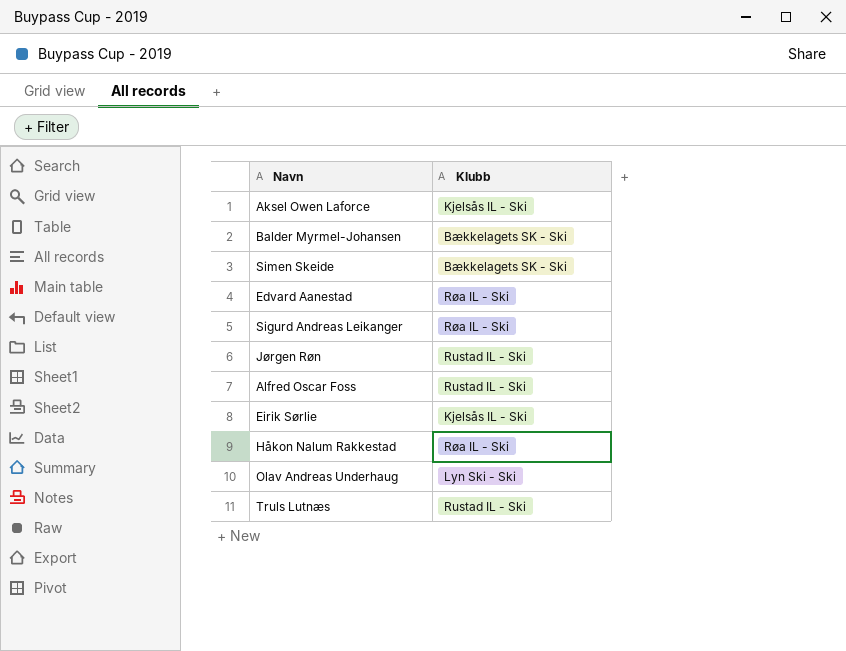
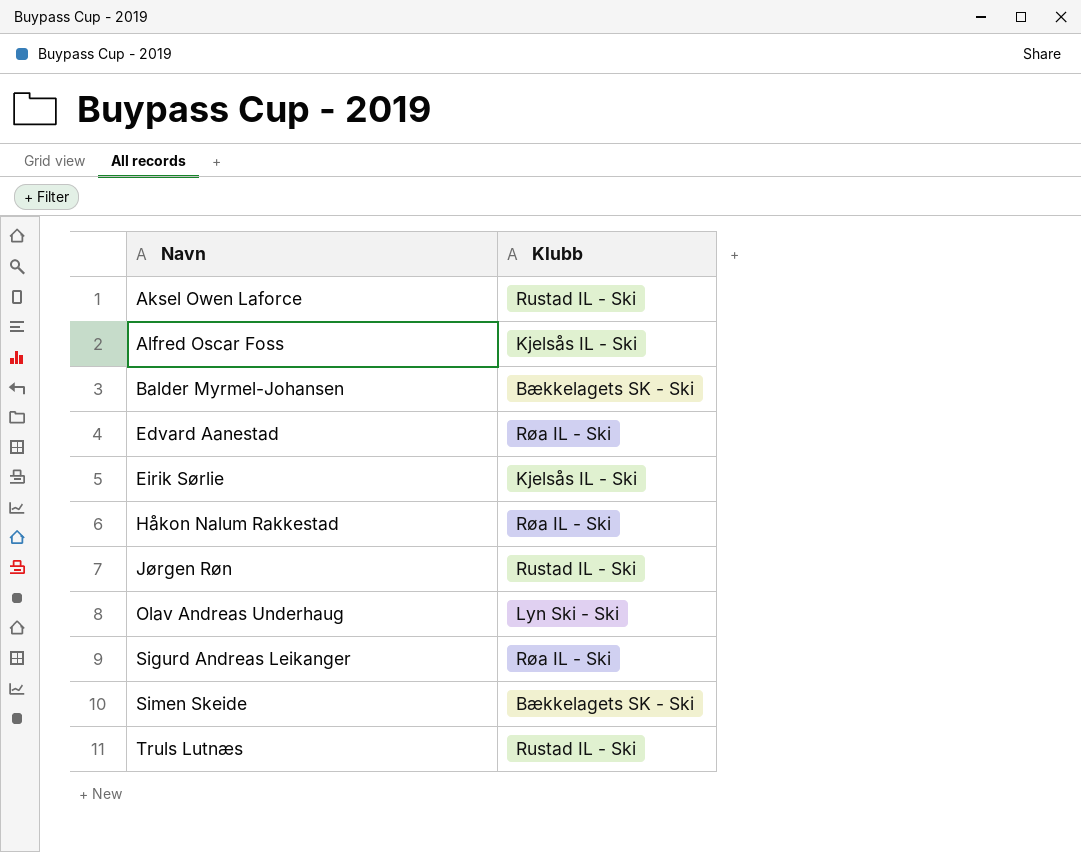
row order: none -> Navn ascending
Aksel Owen Laforce | Klubb: Kjelsås IL - Ski -> Rustad IL - Ski
Alfred Oscar Foss | Klubb: Rustad IL - Ski -> Kjelsås IL - Ski

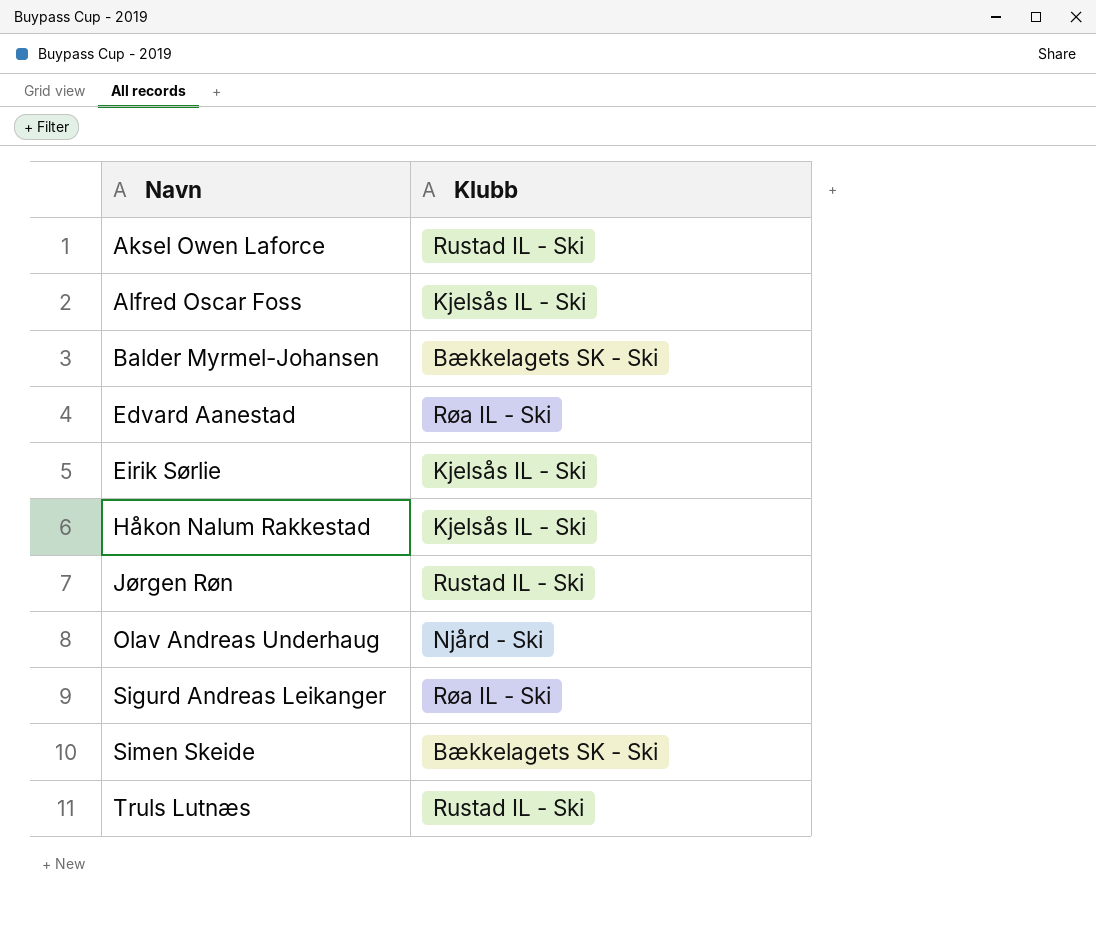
Håkon Nalum Rakkestad | Klubb: Røa IL - Ski -> Kjelsås IL - Ski
Olav Andreas Underhaug | Klubb: Lyn Ski - Ski -> Njård - Ski

